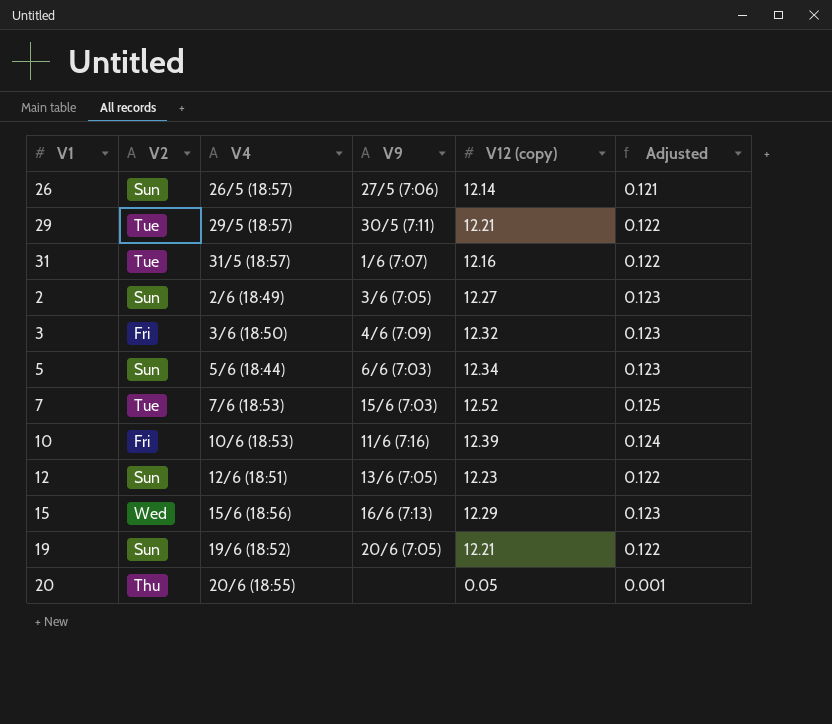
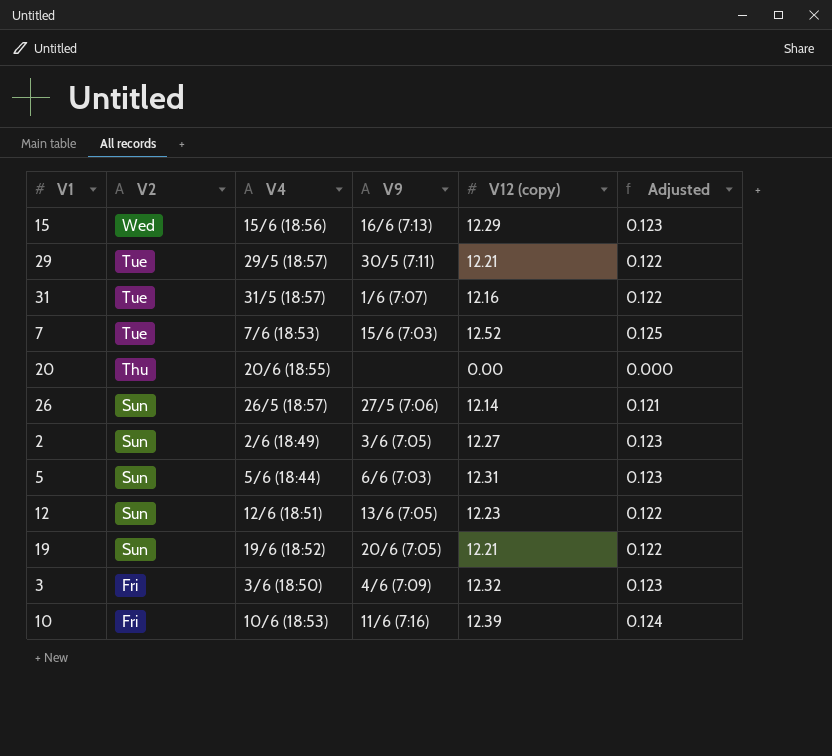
row order: none -> V2 descending
20 | V12 (copy): 0.05 -> 0.00
20 | Adjusted: 0.001 -> 0.000
5 | V12 (copy): 12.34 -> 12.31

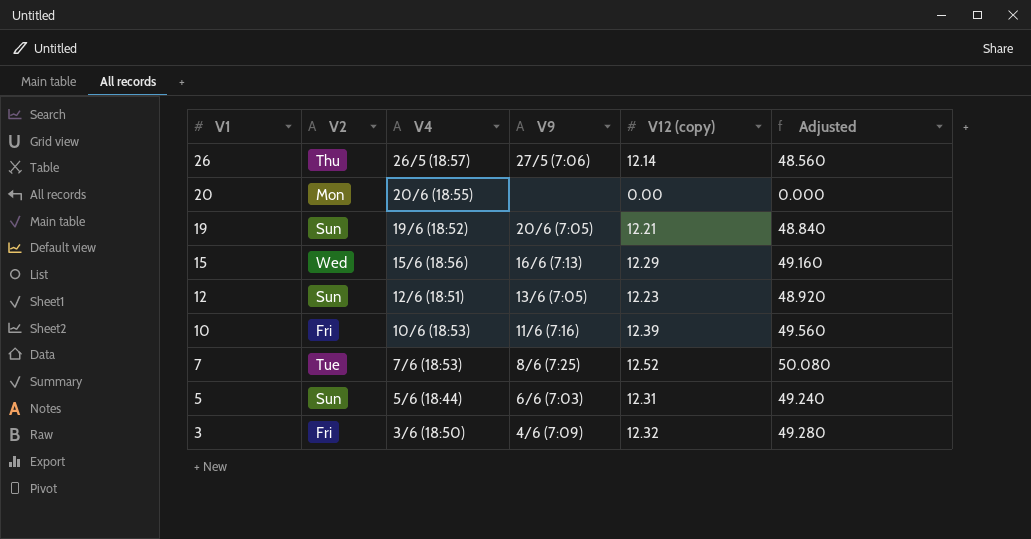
row order: V2 descending -> V1 descending
column Adjusted | formula: [V12 (copy)] * 0.01 -> [V12 (copy)] * 4
row 29: Tue | 29/5 (18:57) | 30/5 (7:11) | 12.21 | 0.122 -> none
row 31: Tue | 31/5 (18:57) | 1/6 (7:07) | 12.16 | 0.122 -> none
row 2: Sun | 2/6 (18:49) | 3/6 (7:05) | 12.27 | 0.123 -> none
26 | V2: Sun -> Thu
20 | V2: Thu -> Mon
7 | V9: 15/6 (7:03) -> 8/6 (7:25)

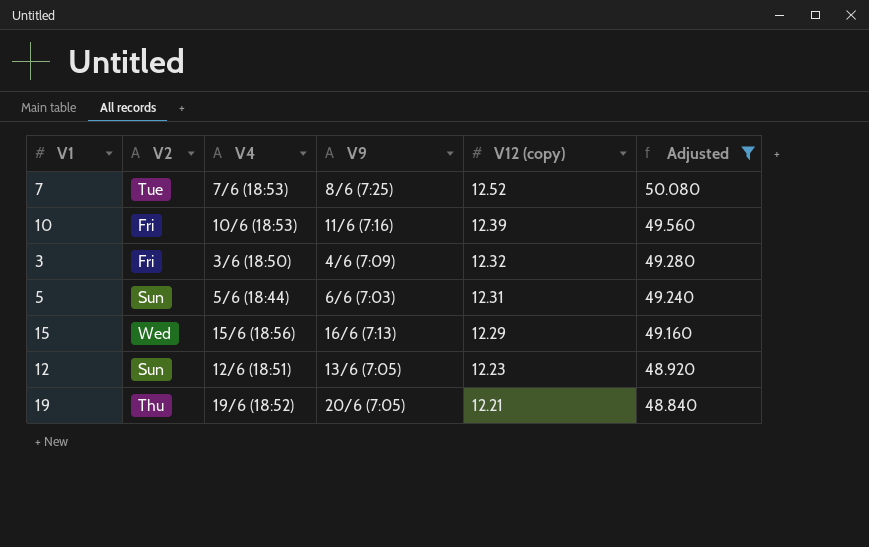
filter: none -> Adjusted >= 48.840
row order: V1 descending -> V12 (copy) descending
19 | V2: Sun -> Thu

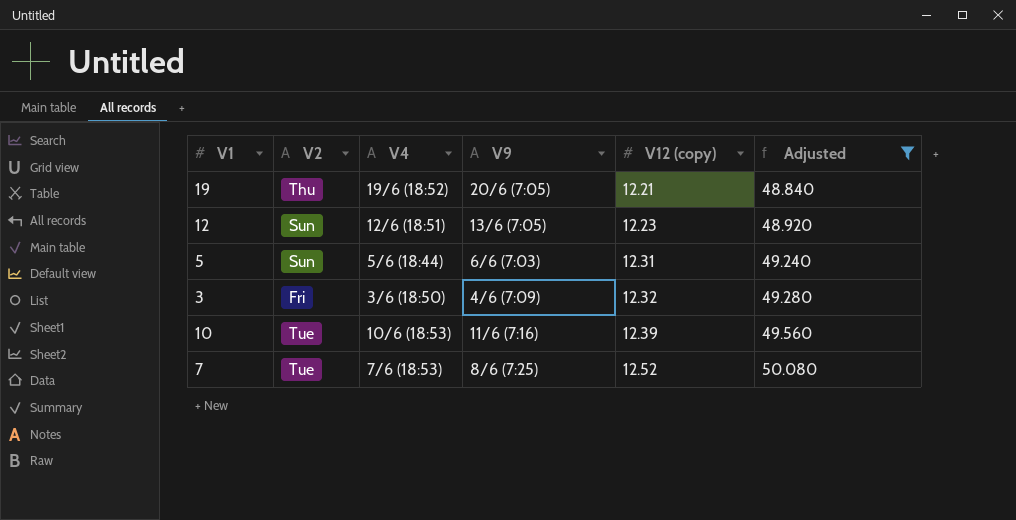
row order: V12 (copy) descending -> V12 (copy) ascending
row 15: Wed | 15/6 (18:56) | 16/6 (7:13) | 12.29 | 49.160 -> none
10 | V2: Fri -> Tue

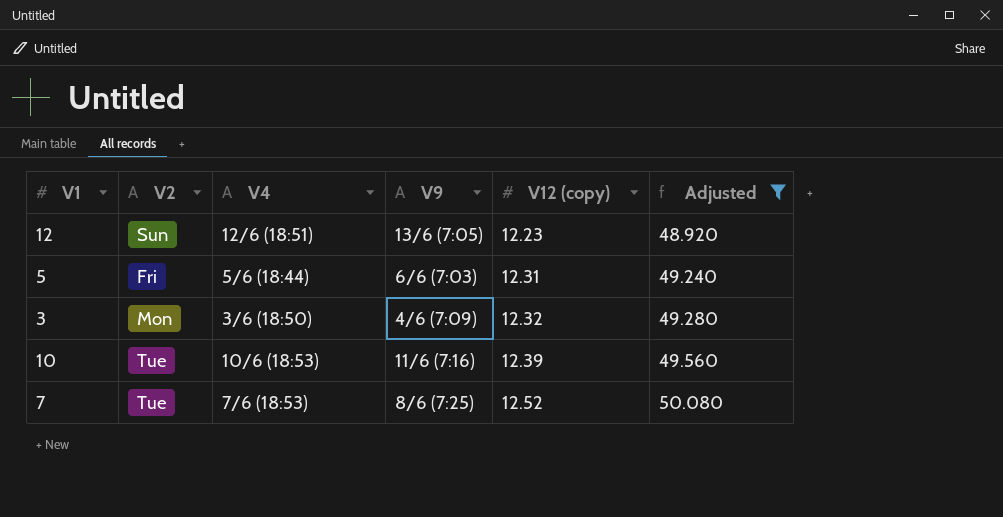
row 19: Thu | 19/6 (18:52) | 20/6 (7:05) | 12.21 | 48.840 -> none
5 | V2: Sun -> Fri
3 | V2: Fri -> Mon

